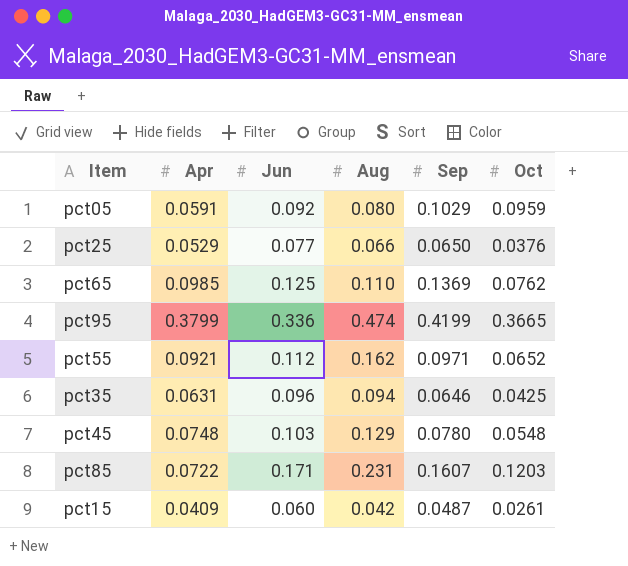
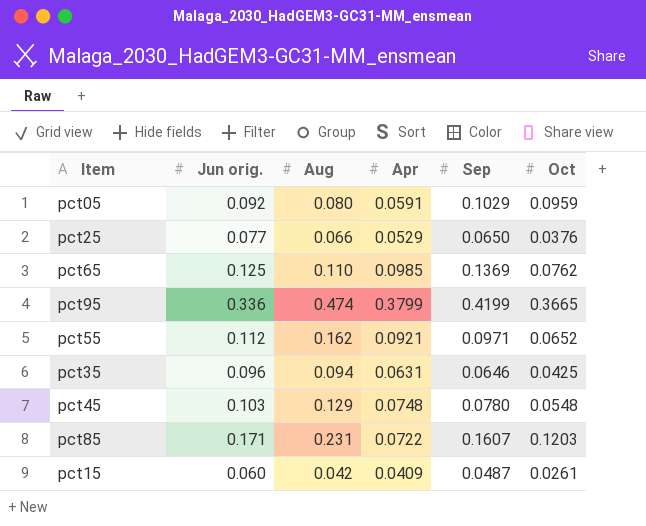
column name: Jun -> Jun orig.
column Apr | position: 2 -> 4

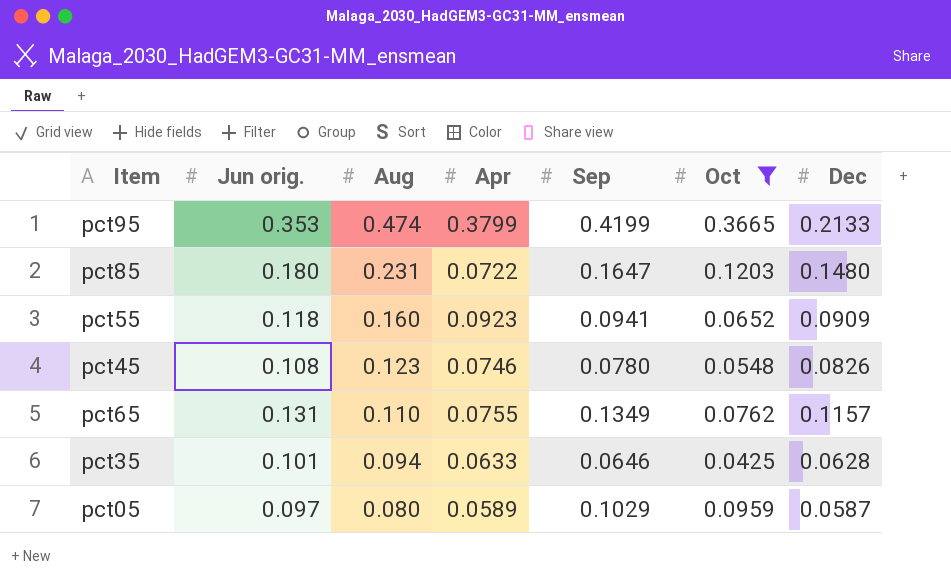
filter: none -> Oct >= 0.0425
row order: none -> Aug descending
column Dec | position: none -> 7
pct95 | Jun orig.: 0.336 -> 0.353
pct85 | Jun orig.: 0.171 -> 0.180
pct85 | Sep: 0.1607 -> 0.1647
pct55 | Jun orig.: 0.112 -> 0.118
pct55 | Aug: 0.162 -> 0.160
pct55 | Apr: 0.0921 -> 0.0923
pct55 | Sep: 0.0971 -> 0.0941
pct45 | Jun orig.: 0.103 -> 0.108
pct45 | Aug: 0.129 -> 0.123
pct45 | Apr: 0.0748 -> 0.0746
pct65 | Jun orig.: 0.125 -> 0.131
pct65 | Apr: 0.0985 -> 0.0755
pct65 | Sep: 0.1369 -> 0.1349
pct35 | Jun orig.: 0.096 -> 0.101
pct35 | Apr: 0.0631 -> 0.0633
pct05 | Jun orig.: 0.092 -> 0.097
pct05 | Apr: 0.0591 -> 0.0589

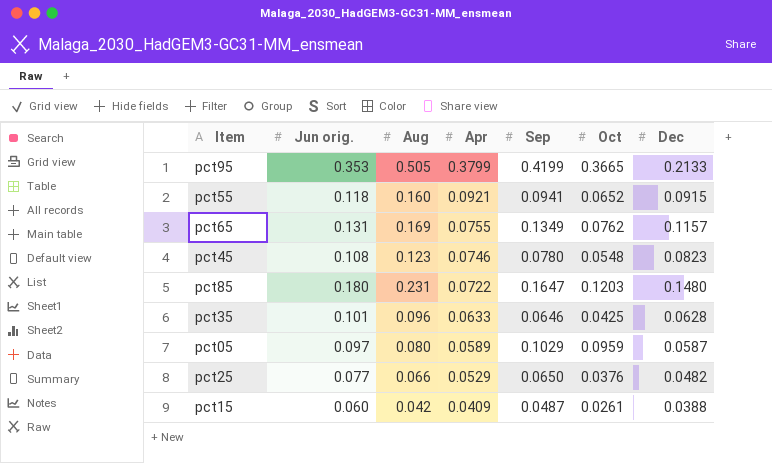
filter: Oct >= 0.0425 -> none
row order: Aug descending -> Apr descending
pct95 | Aug: 0.474 -> 0.505
pct55 | Apr: 0.0923 -> 0.0921
pct55 | Dec: 0.0909 -> 0.0915
pct65 | Aug: 0.110 -> 0.169
pct45 | Dec: 0.0826 -> 0.0823
pct35 | Aug: 0.094 -> 0.096

